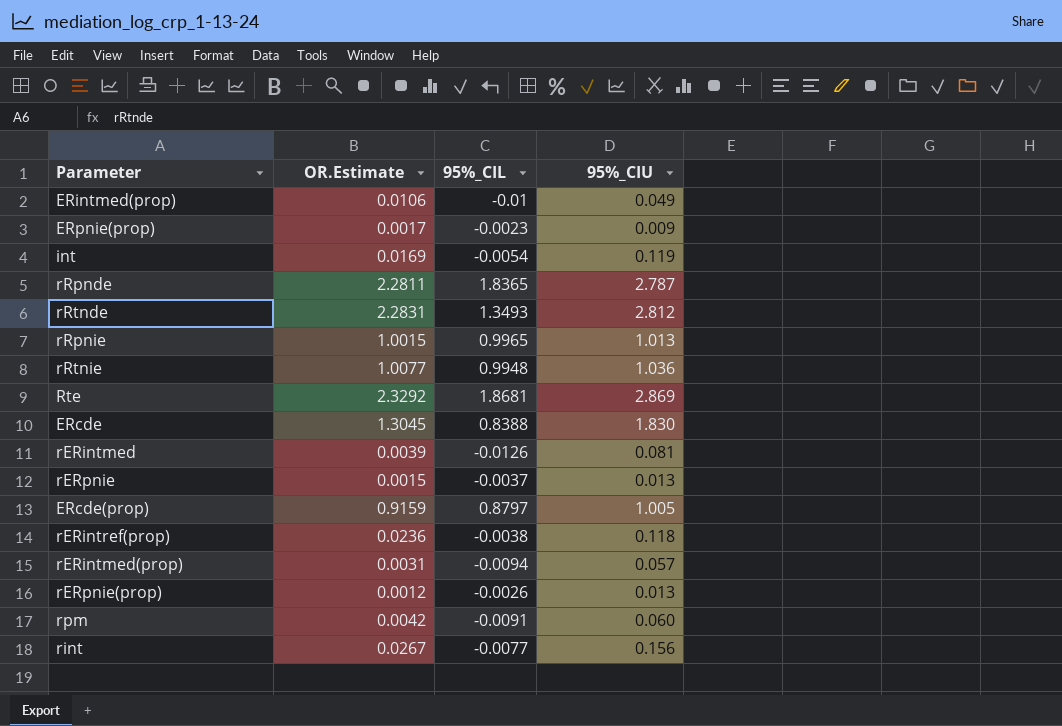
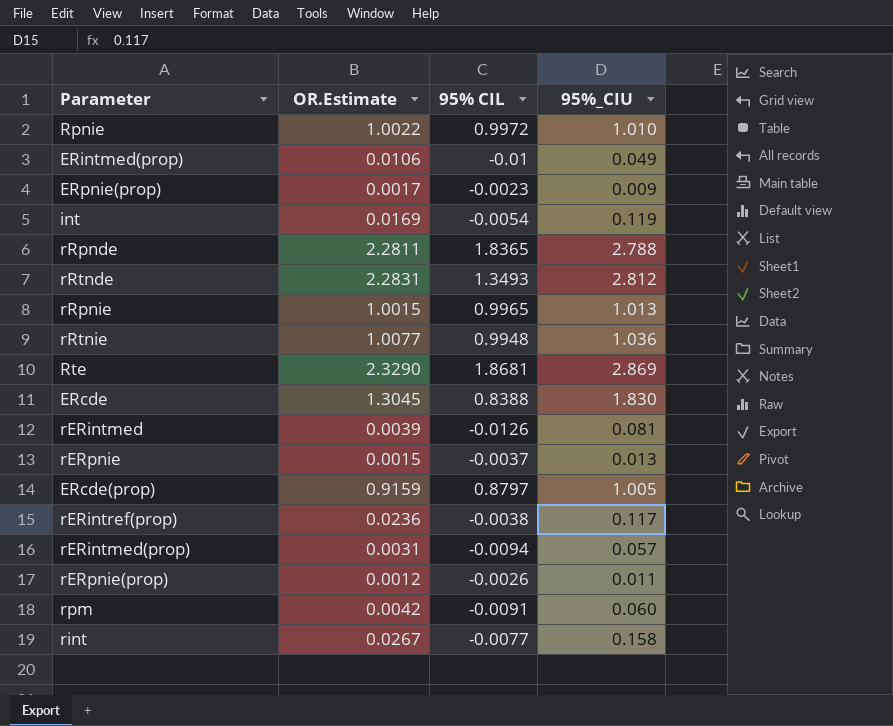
column name: 95%_CIL -> 95% CIL
row Rpnie: none -> 1.0022 | 0.9972 | 1.010
rRpnde | 95%_CIU: 2.787 -> 2.788
Rte | OR.Estimate: 2.3292 -> 2.3290
rERintref(prop) | 95%_CIU: 0.118 -> 0.117
rERpnie(prop) | 95%_CIU: 0.013 -> 0.011
rint | 95%_CIU: 0.156 -> 0.158

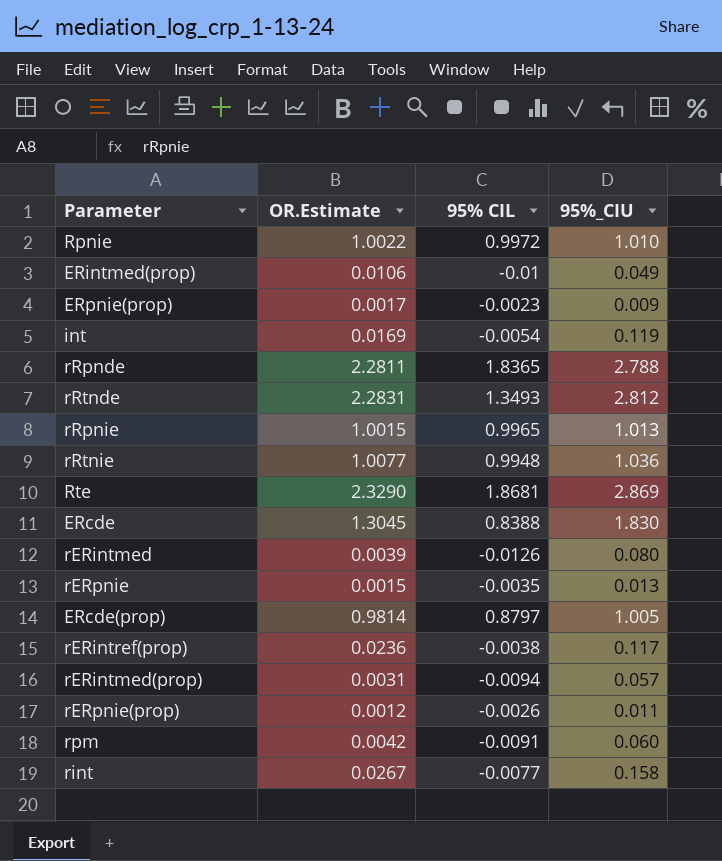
rERintmed | 95%_CIU: 0.081 -> 0.080
rERpnie | 95% CIL: -0.0037 -> -0.0035
ERcde(prop) | OR.Estimate: 0.9159 -> 0.9814

